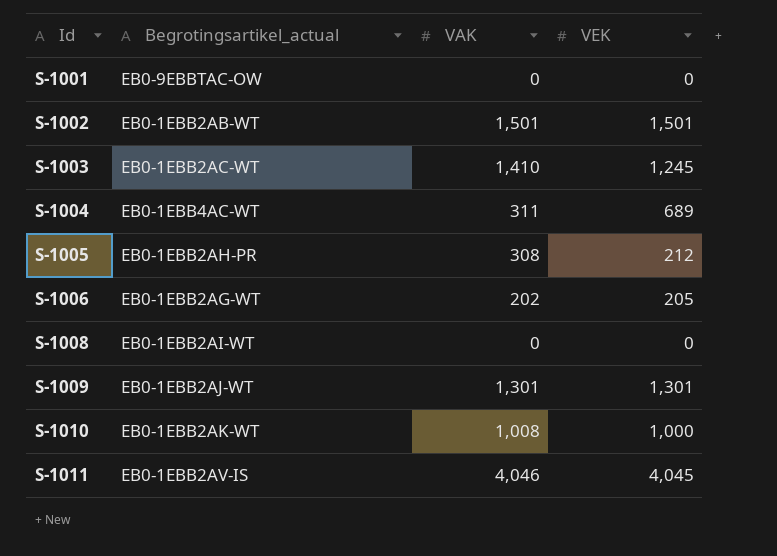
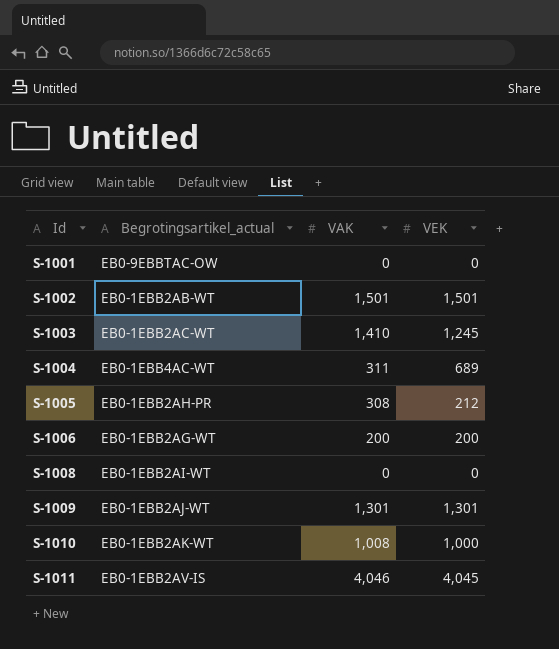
S-1006 | VAK: 202 -> 200
S-1006 | VEK: 205 -> 200

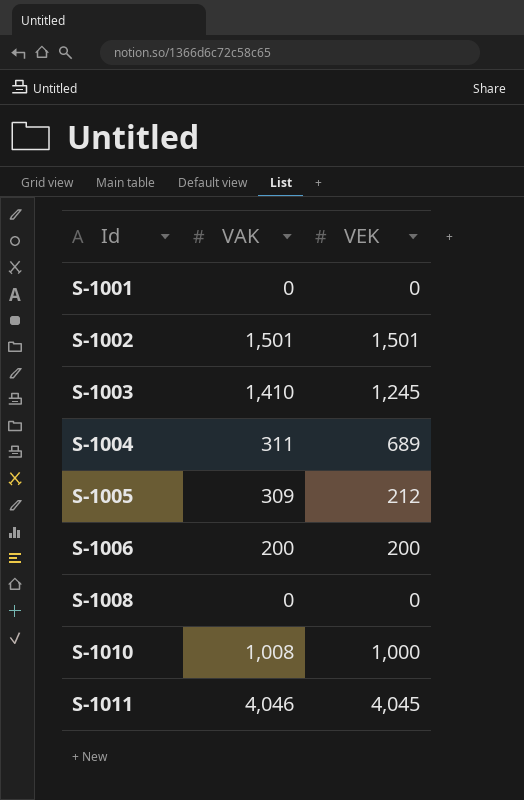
column Begrotingsartikel_actual | position: 2 -> none
row S-1009: EB0-1EBB2AJ-WT | 1,301 | 1,301 -> none
S-1005 | VAK: 308 -> 309

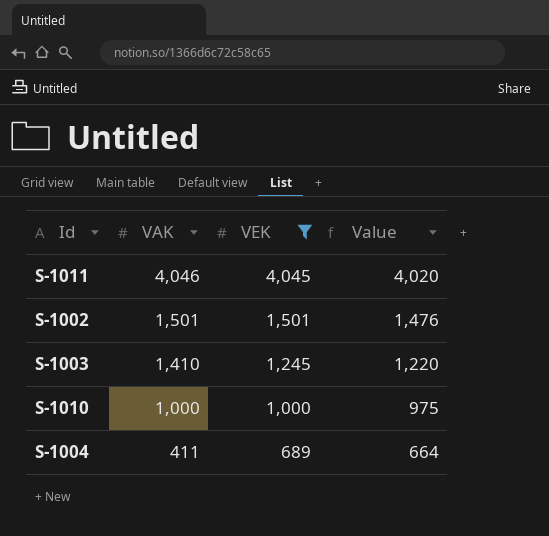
filter: none -> VEK >= 689
row order: Id ascending -> VAK descending
column Value | formula: none -> [VEK] - 25
S-1010 | VAK: 1,008 -> 1,000
S-1004 | VAK: 311 -> 411

